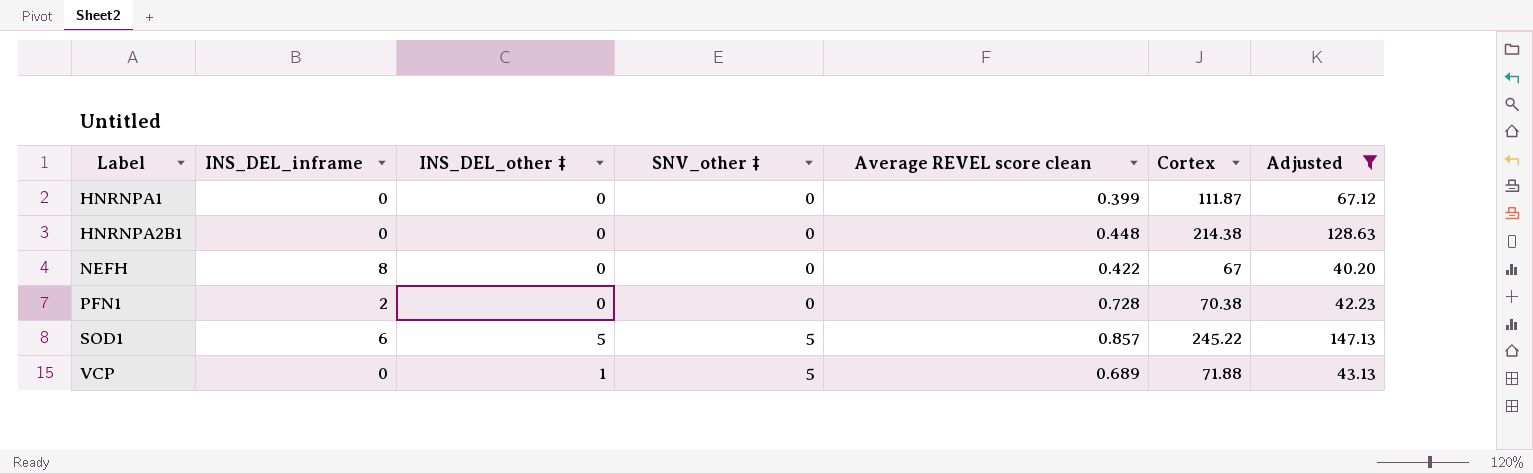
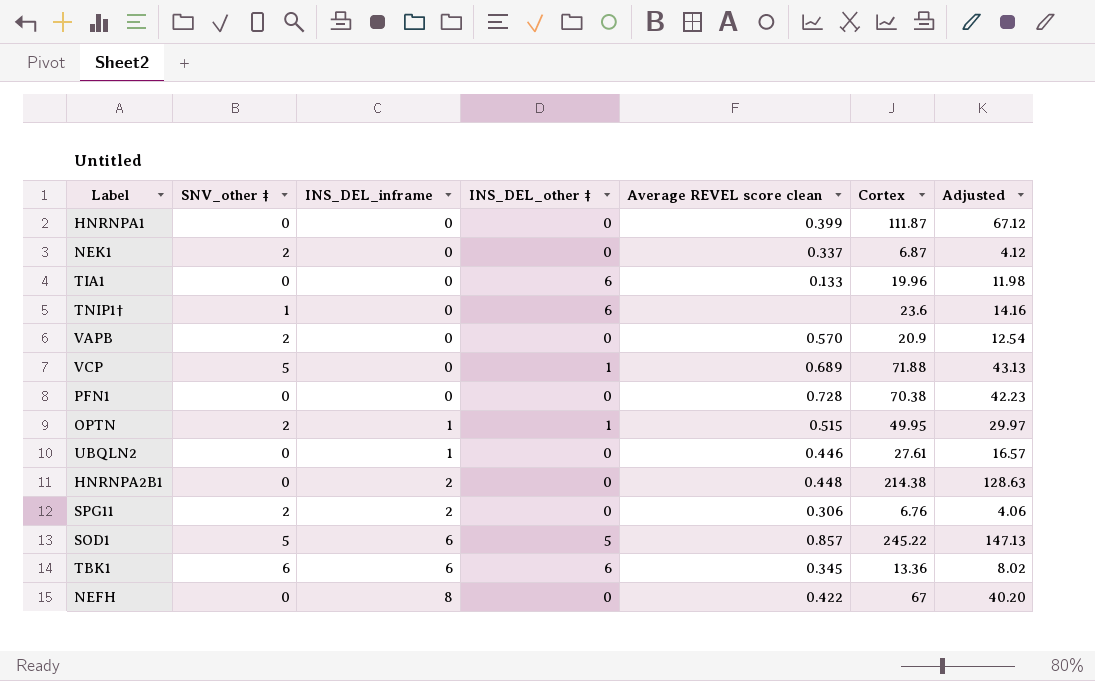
filter: Adjusted >= 40.20 -> none
row order: Label ascending -> INS_DEL_inframe ascending
column SNV_other ‡ | position: 4 -> 2
PFN1 | INS_DEL_inframe: 2 -> 0
HNRNPA2B1 | INS_DEL_inframe: 0 -> 2

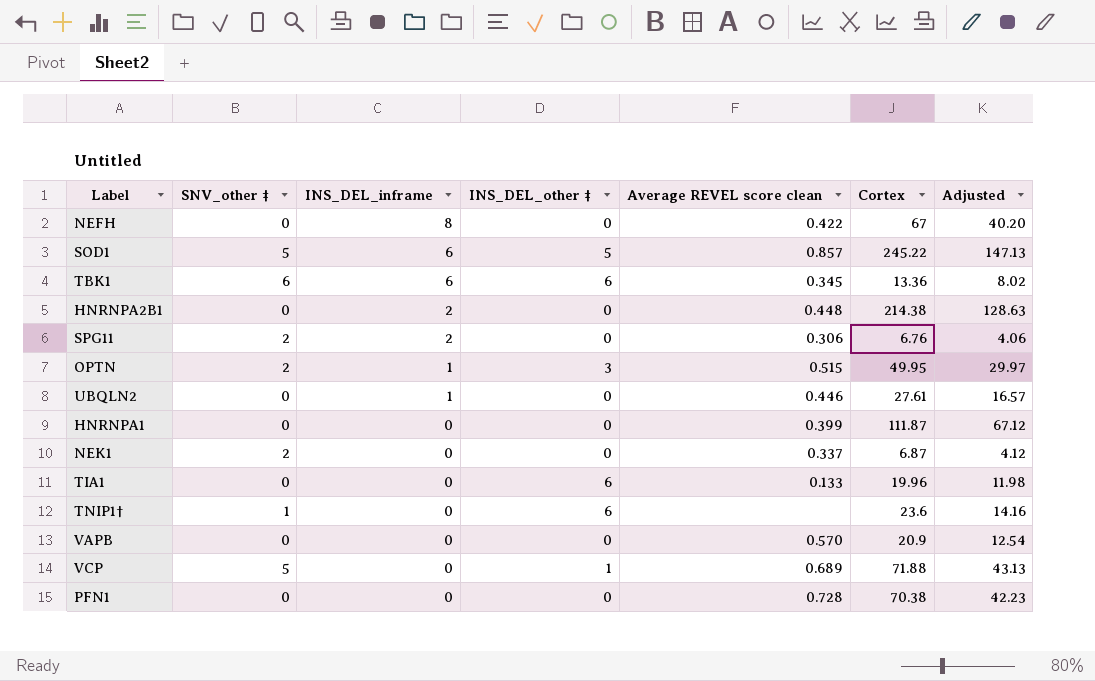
row order: INS_DEL_inframe ascending -> INS_DEL_inframe descending
OPTN | INS_DEL_other ‡: 1 -> 3
VAPB | SNV_other ‡: 2 -> 0

